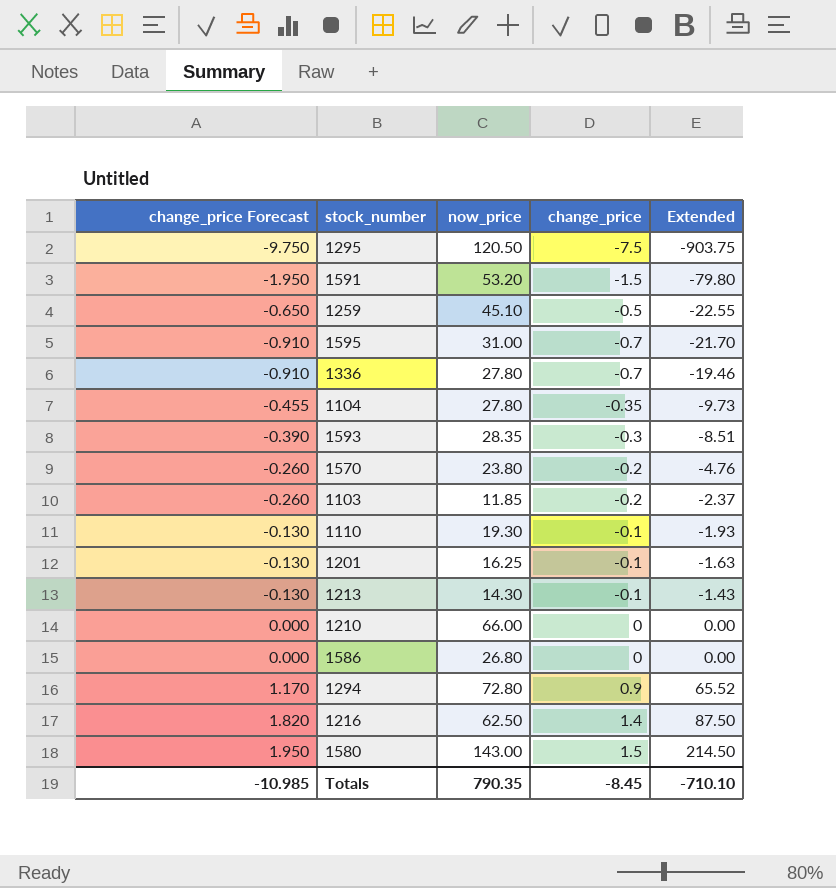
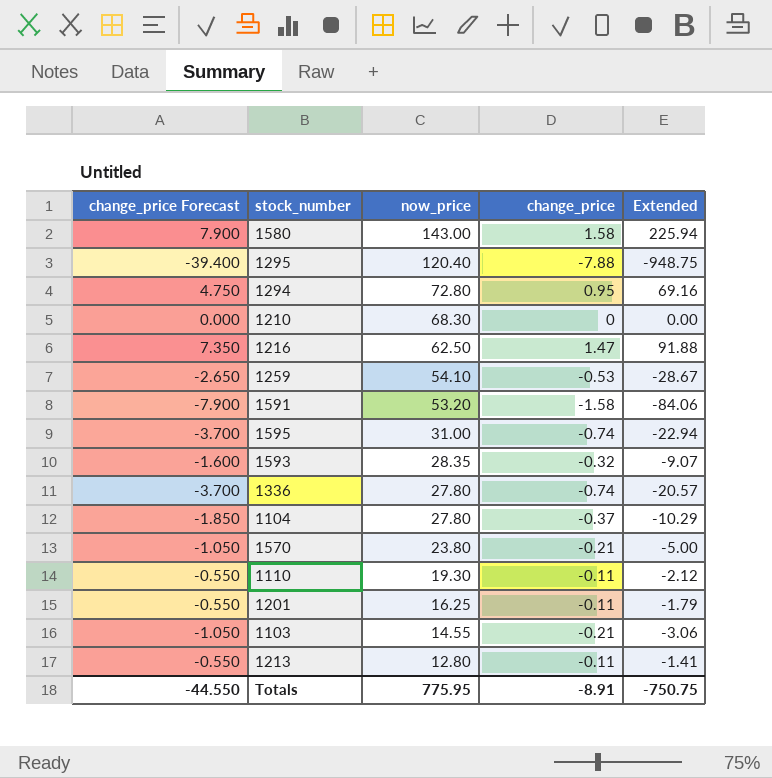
row order: Extended ascending -> now_price descending
column change_price Forecast | formula: [change_price] * 1.3 -> [change_price] * 5
row 1586: 0.000 | 26.80 | 0 | 0.00 -> none
1580 | change_price: 1.5 -> 1.58
1580 | Extended: 214.50 -> 225.94
1295 | now_price: 120.50 -> 120.40
1295 | change_price: -7.5 -> -7.88
1295 | Extended: -903.75 -> -948.75
1294 | change_price: 0.9 -> 0.95
1294 | Extended: 65.52 -> 69.16
1210 | now_price: 66.00 -> 68.30
1216 | change_price: 1.4 -> 1.47
1216 | Extended: 87.50 -> 91.88
1259 | now_price: 45.10 -> 54.10
1259 | change_price: -0.5 -> -0.53
1259 | Extended: -22.55 -> -28.67
1591 | change_price: -1.5 -> -1.58
1591 | Extended: -79.80 -> -84.06
1595 | change_price: -0.7 -> -0.74
1595 | Extended: -21.70 -> -22.94
1593 | change_price: -0.3 -> -0.32
1593 | Extended: -8.51 -> -9.07
1336 | change_price: -0.7 -> -0.74
1336 | Extended: -19.46 -> -20.57
1104 | change_price: -0.35 -> -0.37
1104 | Extended: -9.73 -> -10.29
1570 | change_price: -0.2 -> -0.21
1570 | Extended: -4.76 -> -5.00
1110 | change_price: -0.1 -> -0.11
1110 | Extended: -1.93 -> -2.12
1201 | change_price: -0.1 -> -0.11
1201 | Extended: -1.63 -> -1.79
1103 | now_price: 11.85 -> 14.55
1103 | change_price: -0.2 -> -0.21
1103 | Extended: -2.37 -> -3.06
1213 | now_price: 14.30 -> 12.80
1213 | change_price: -0.1 -> -0.11
1213 | Extended: -1.43 -> -1.41
Totals | change_price Forecast: -10.985 -> -44.550
Totals | now_price: 790.35 -> 775.95
Totals | change_price: -8.45 -> -8.91
Totals | Extended: -710.10 -> -750.75

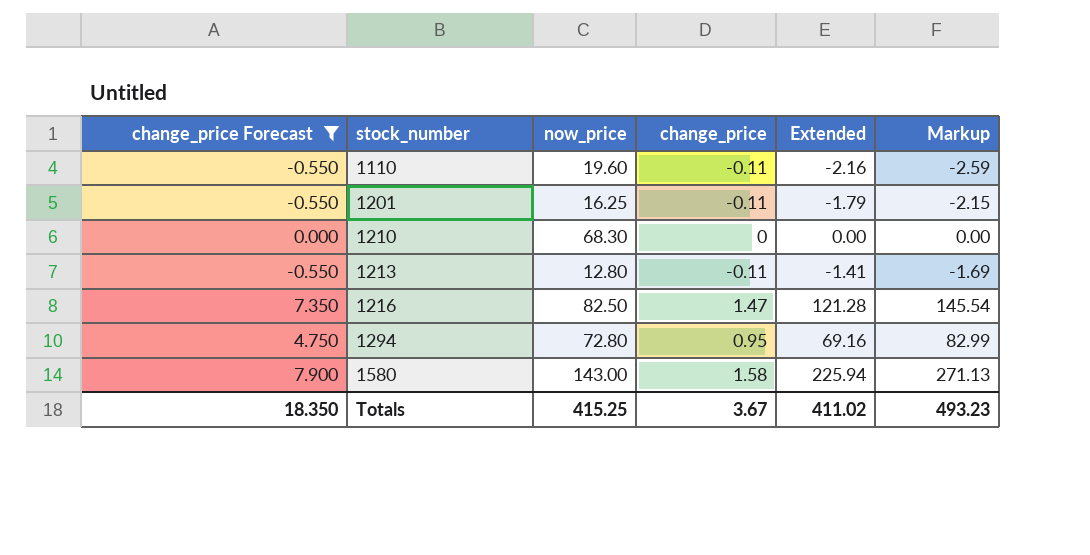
filter: none -> change_price Forecast >= -0.550
row order: now_price descending -> stock_number ascending
column Markup | formula: none -> [Extended] * 1.2
1110 | now_price: 19.30 -> 19.60
1110 | Extended: -2.12 -> -2.16
1216 | now_price: 62.50 -> 82.50
1216 | Extended: 91.88 -> 121.28
Totals | change_price Forecast: -44.550 -> 18.350
Totals | now_price: 775.95 -> 415.25
Totals | change_price: -8.91 -> 3.67
Totals | Extended: -750.75 -> 411.02

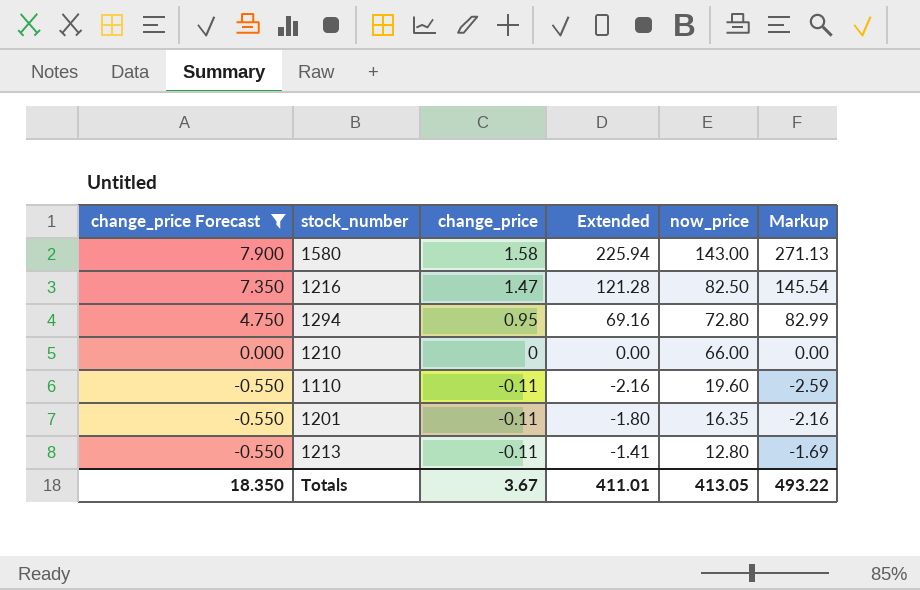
row order: stock_number ascending -> change_price Forecast descending
column now_price | position: 3 -> 5
1210 | now_price: 68.30 -> 66.00
1201 | Extended: -1.79 -> -1.80
1201 | now_price: 16.25 -> 16.35
1201 | Markup: -2.15 -> -2.16
Totals | Extended: 411.02 -> 411.01
Totals | now_price: 415.25 -> 413.05
Totals | Markup: 493.23 -> 493.22

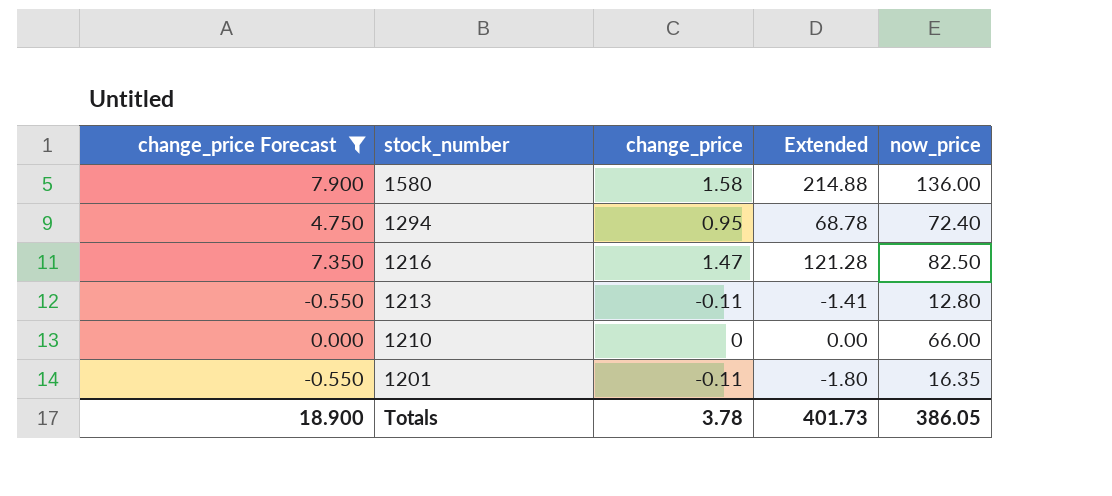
row order: change_price Forecast descending -> stock_number descending
column Markup | formula: [Extended] * 1.2 -> none
row 1110: -0.550 | -0.11 | -2.16 | 19.60 | -2.59 -> none
1580 | Extended: 225.94 -> 214.88
1580 | now_price: 143.00 -> 136.00
1294 | Extended: 69.16 -> 68.78
1294 | now_price: 72.80 -> 72.40
Totals | change_price Forecast: 18.350 -> 18.900
Totals | change_price: 3.67 -> 3.78
Totals | Extended: 411.01 -> 401.73
Totals | now_price: 413.05 -> 386.05

